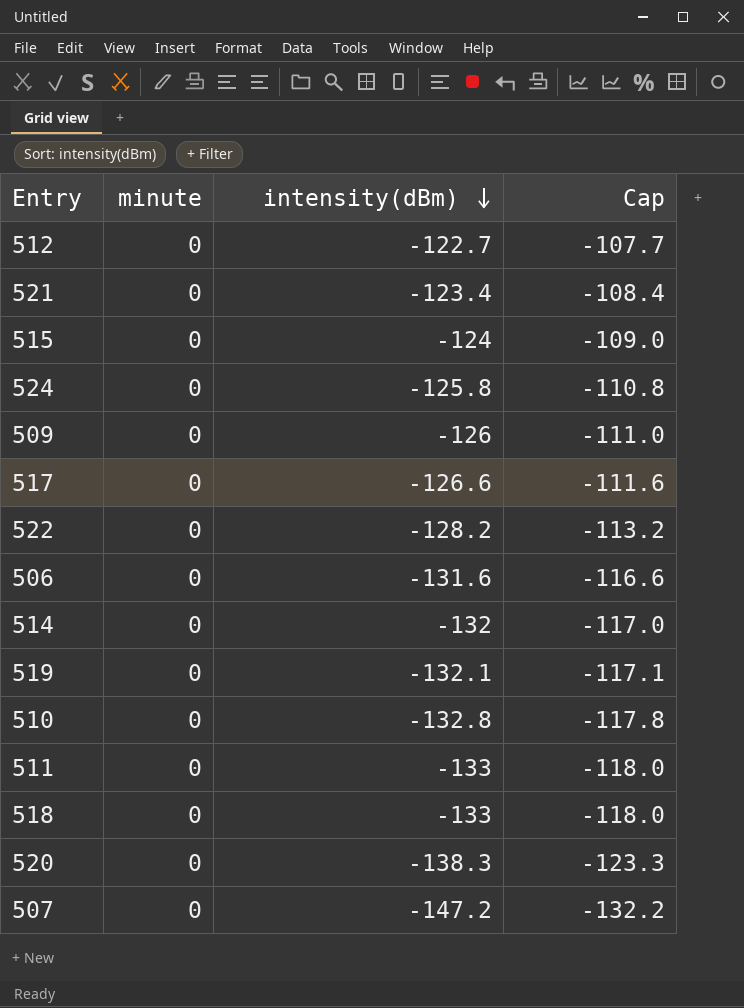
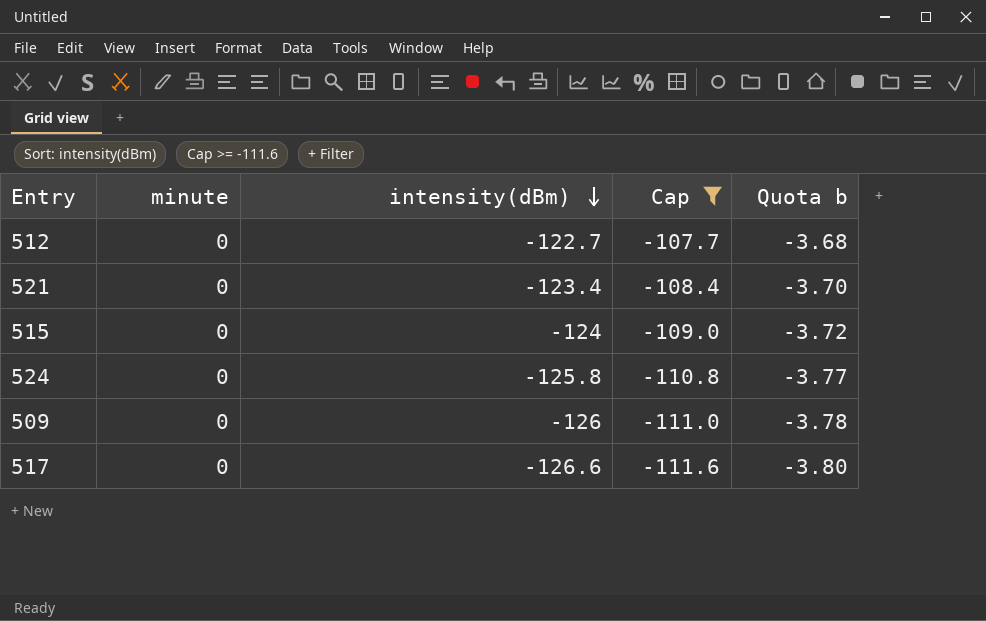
filter: none -> Cap >= -111.6
column Quota b | formula: none -> [intensity(dBm)] * 0.03

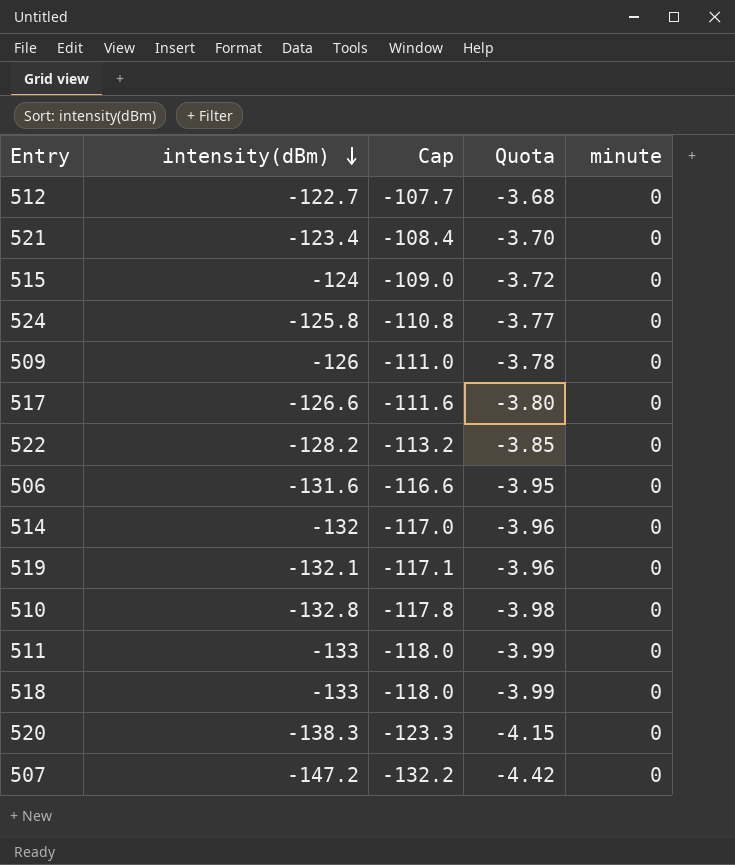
filter: Cap >= -111.6 -> none
column name: Quota b -> Quota
column minute | position: 2 -> 5

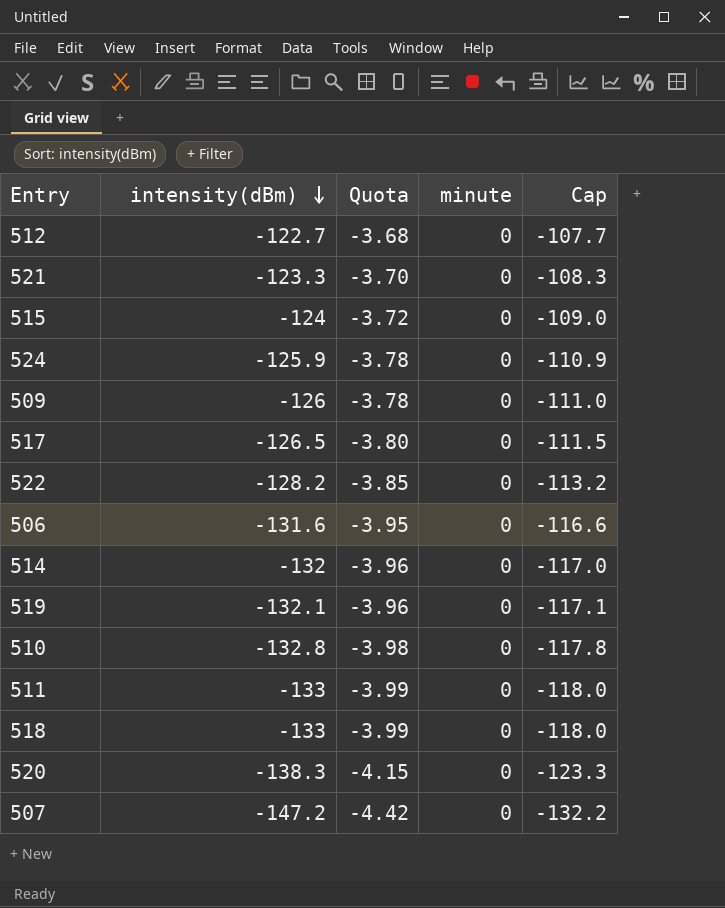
column Cap | position: 3 -> 5
521 | intensity(dBm): -123.4 -> -123.3
521 | Cap: -108.4 -> -108.3
524 | intensity(dBm): -125.8 -> -125.9
524 | Quota: -3.77 -> -3.78
524 | Cap: -110.8 -> -110.9
517 | intensity(dBm): -126.6 -> -126.5
517 | Cap: -111.6 -> -111.5

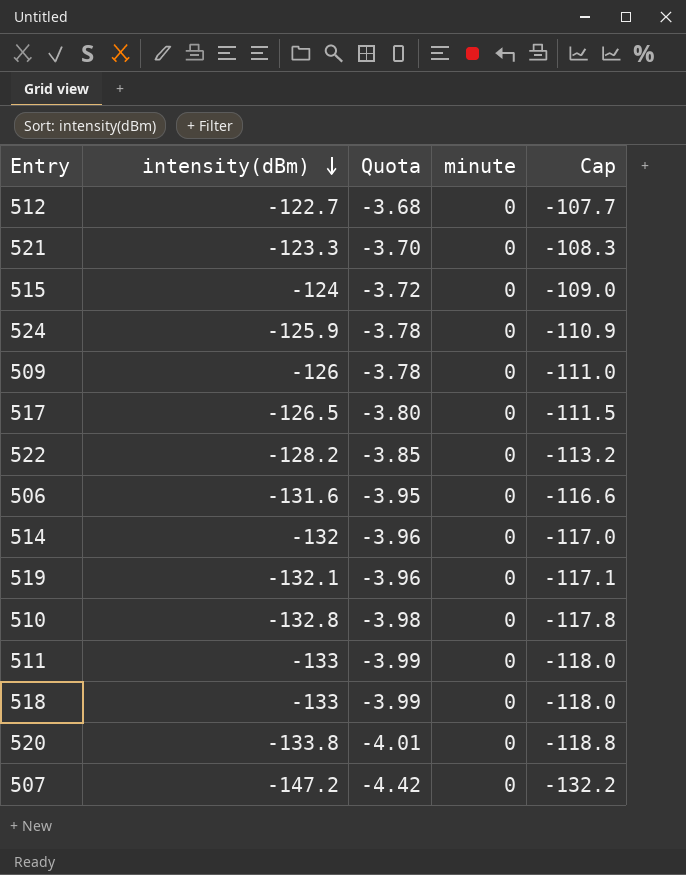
520 | intensity(dBm): -138.3 -> -133.8
520 | Quota: -4.15 -> -4.01
520 | Cap: -123.3 -> -118.8

